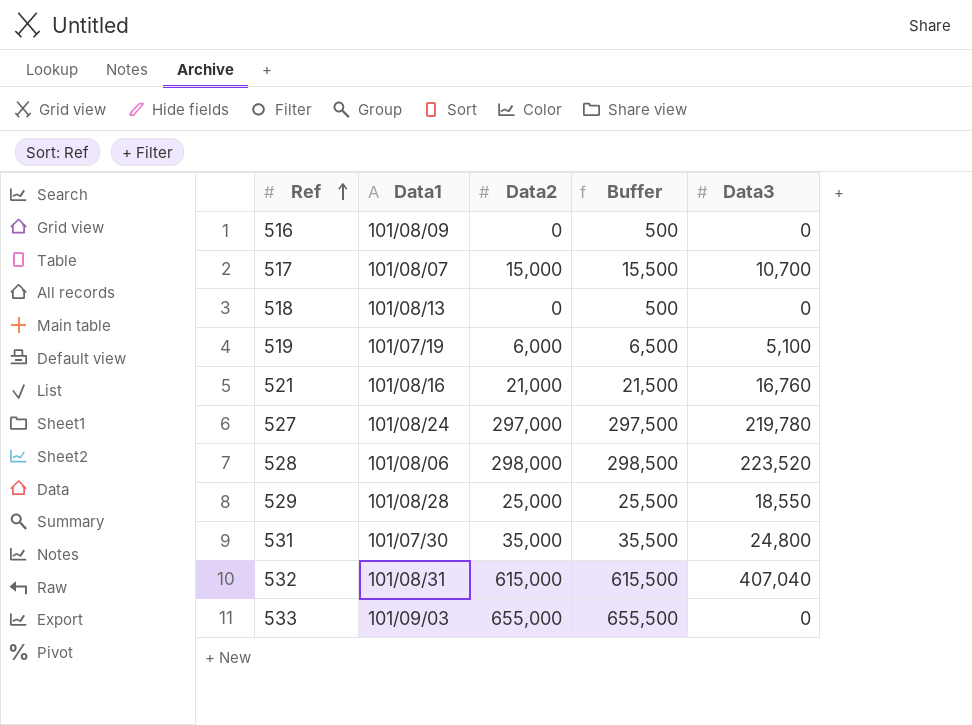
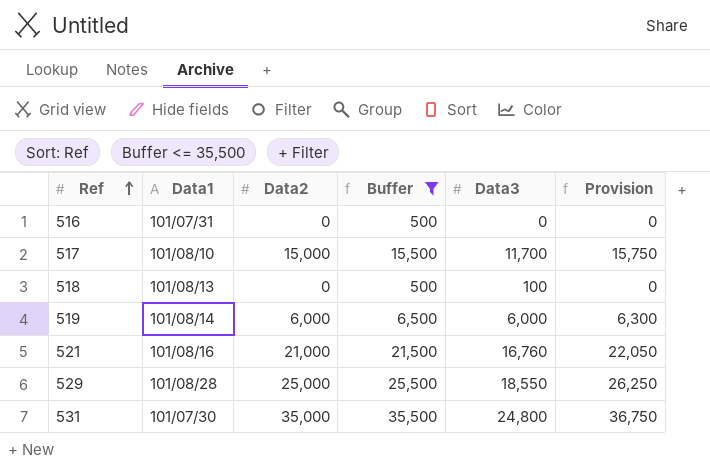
filter: none -> Buffer <= 35,500
column Provision | formula: none -> [Data2] * 1.05
516 | Data1: 101/08/09 -> 101/07/31
517 | Data1: 101/08/07 -> 101/08/10
517 | Data3: 10,700 -> 11,700
518 | Data3: 0 -> 100
519 | Data1: 101/07/19 -> 101/08/14
519 | Data3: 5,100 -> 6,000

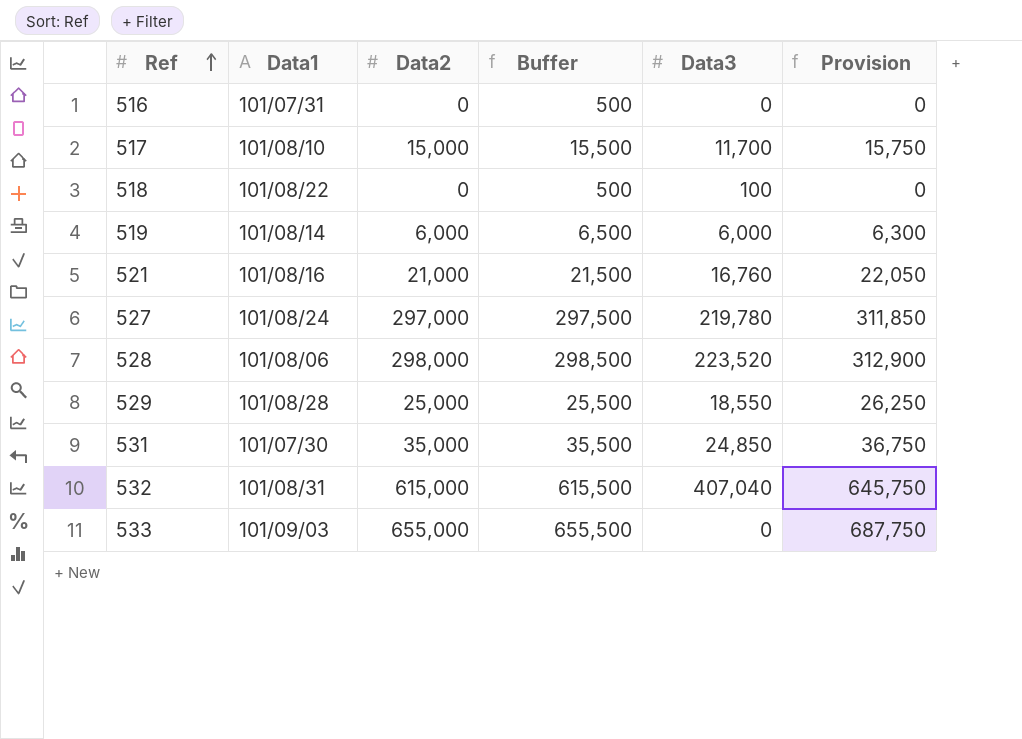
filter: Buffer <= 35,500 -> none
518 | Data1: 101/08/13 -> 101/08/22
531 | Data3: 24,800 -> 24,850

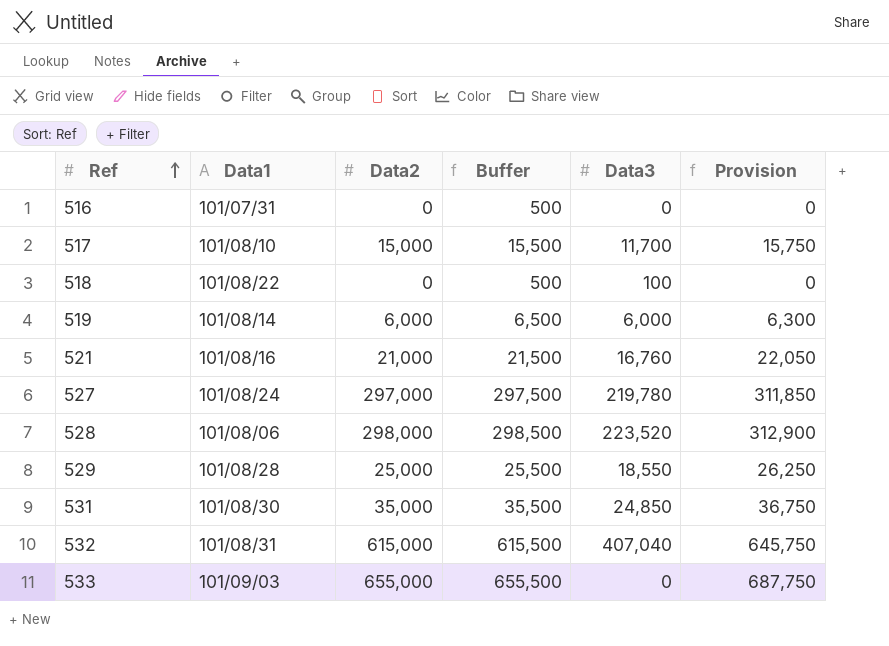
531 | Data1: 101/07/30 -> 101/08/30

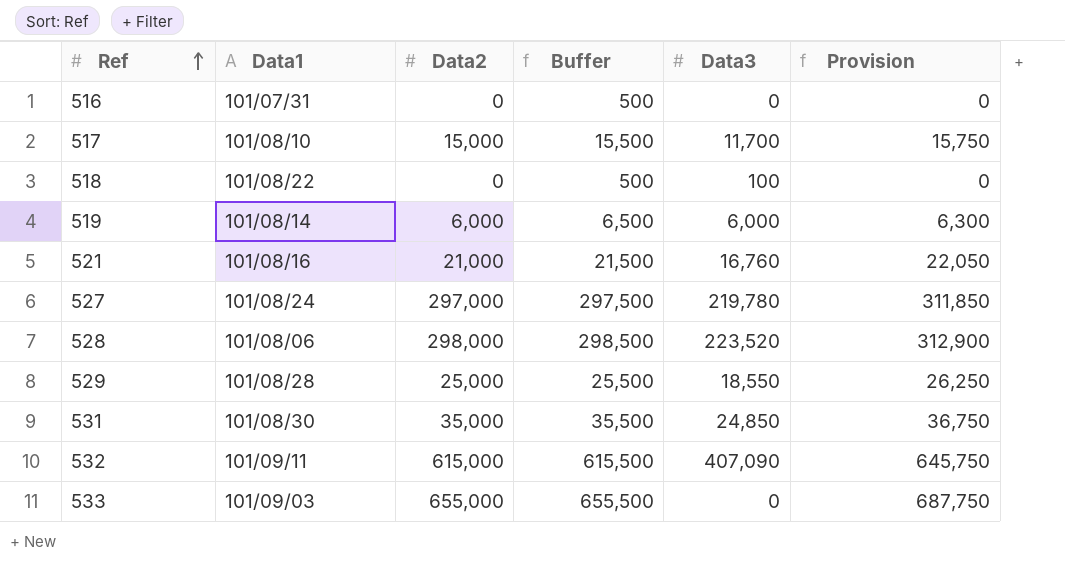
532 | Data1: 101/08/31 -> 101/09/11
532 | Data3: 407,040 -> 407,090

